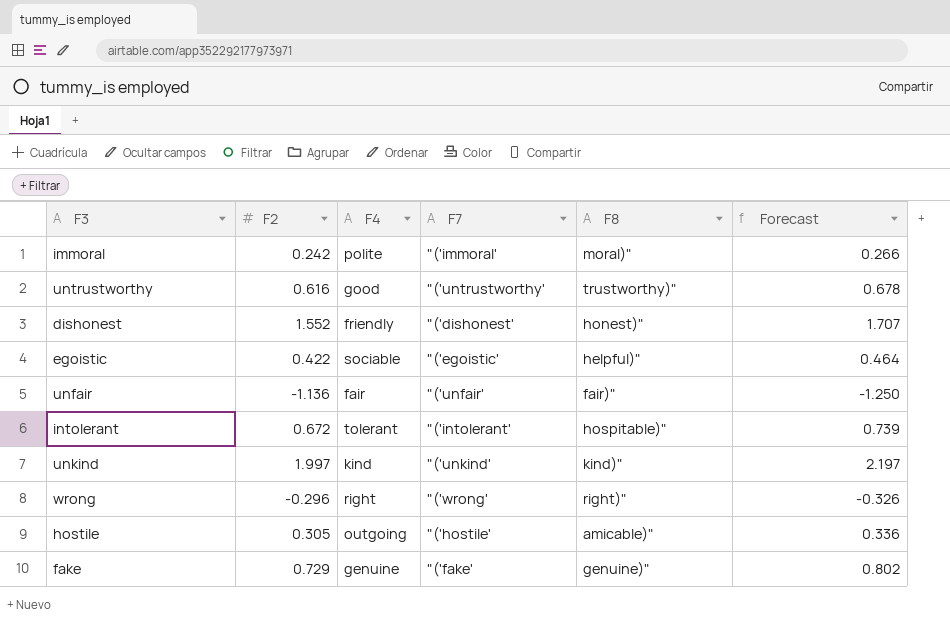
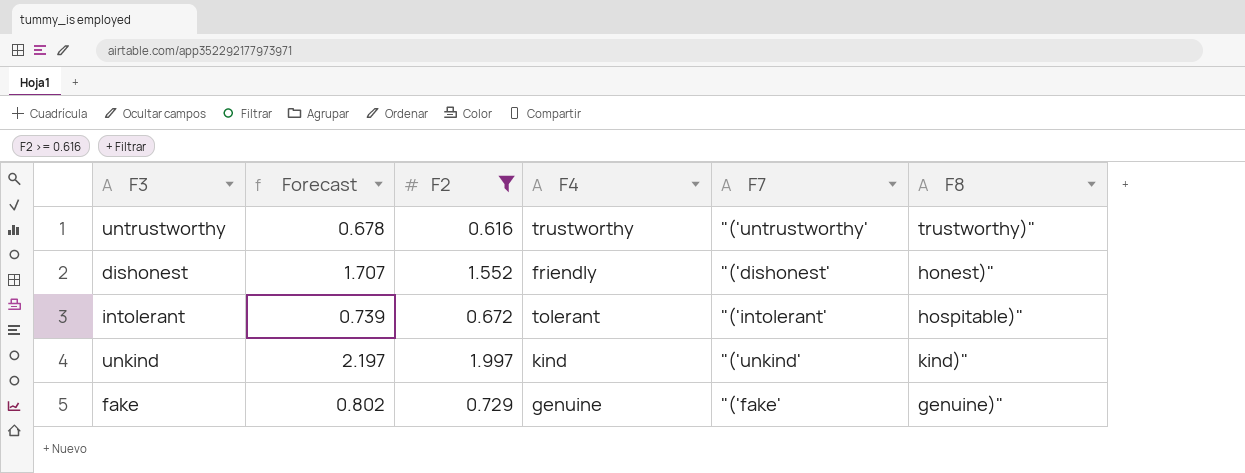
filter: none -> F2 >= 0.616
column Forecast | position: 6 -> 2
untrustworthy | F4: good -> trustworthy

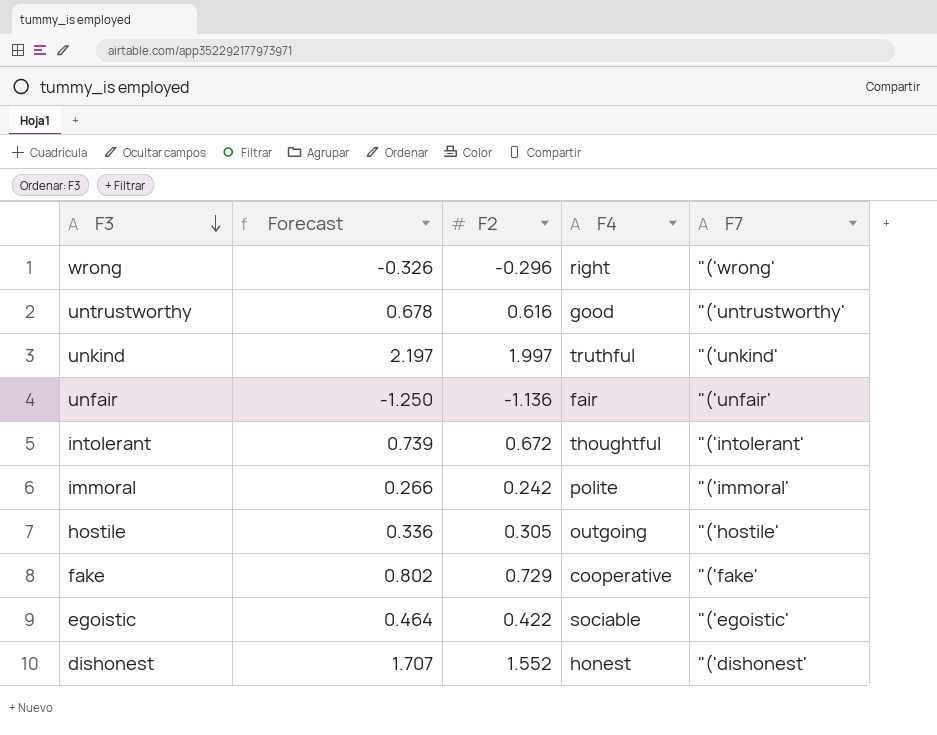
filter: F2 >= 0.616 -> none
row order: none -> F3 descending
column F8 | position: 6 -> none
untrustworthy | F4: trustworthy -> good
unkind | F4: kind -> truthful
intolerant | F4: tolerant -> thoughtful
fake | F4: genuine -> cooperative
dishonest | F4: friendly -> honest

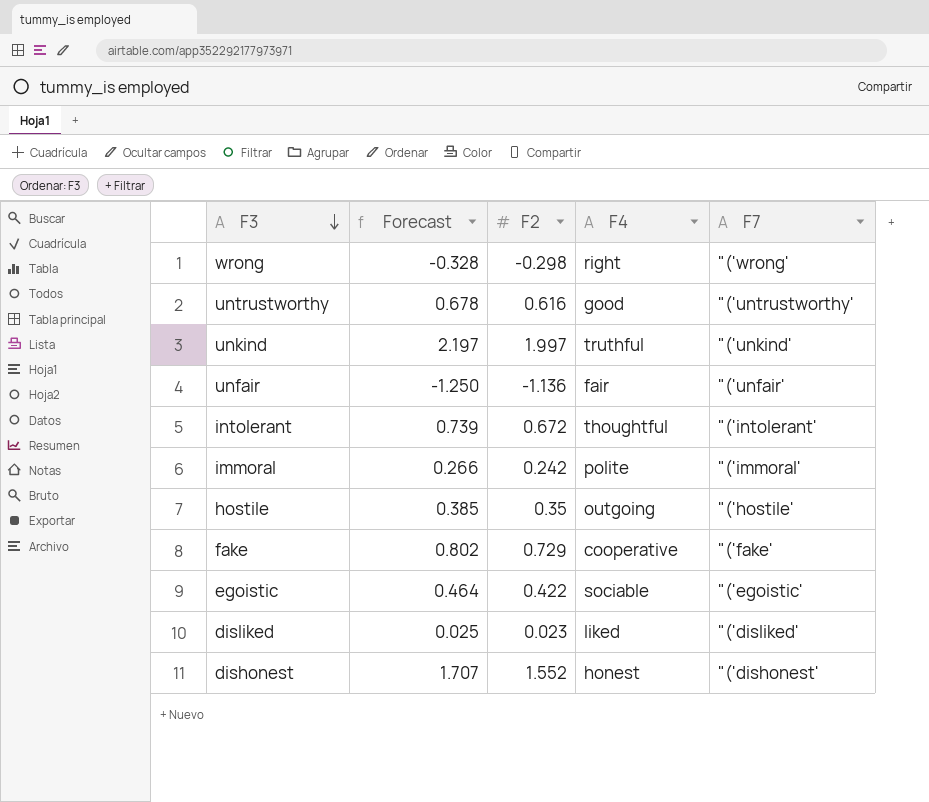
wrong | Forecast: -0.326 -> -0.328
wrong | F2: -0.296 -> -0.298
hostile | Forecast: 0.336 -> 0.385
hostile | F2: 0.305 -> 0.35
row disliked: none -> 0.025 | 0.023 | liked | "('disliked'

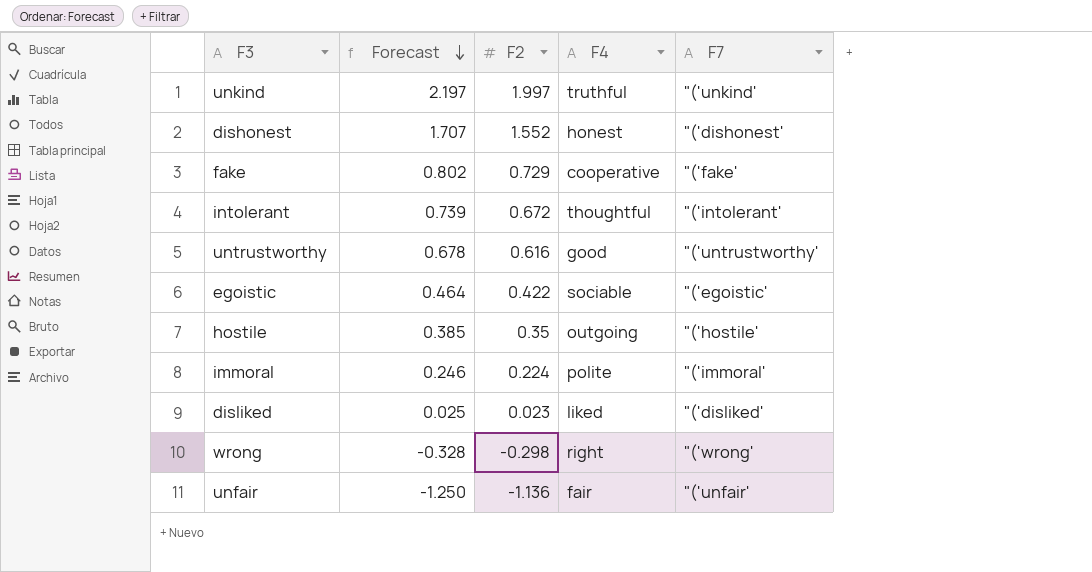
row order: F3 descending -> Forecast descending
immoral | Forecast: 0.266 -> 0.246
immoral | F2: 0.242 -> 0.224

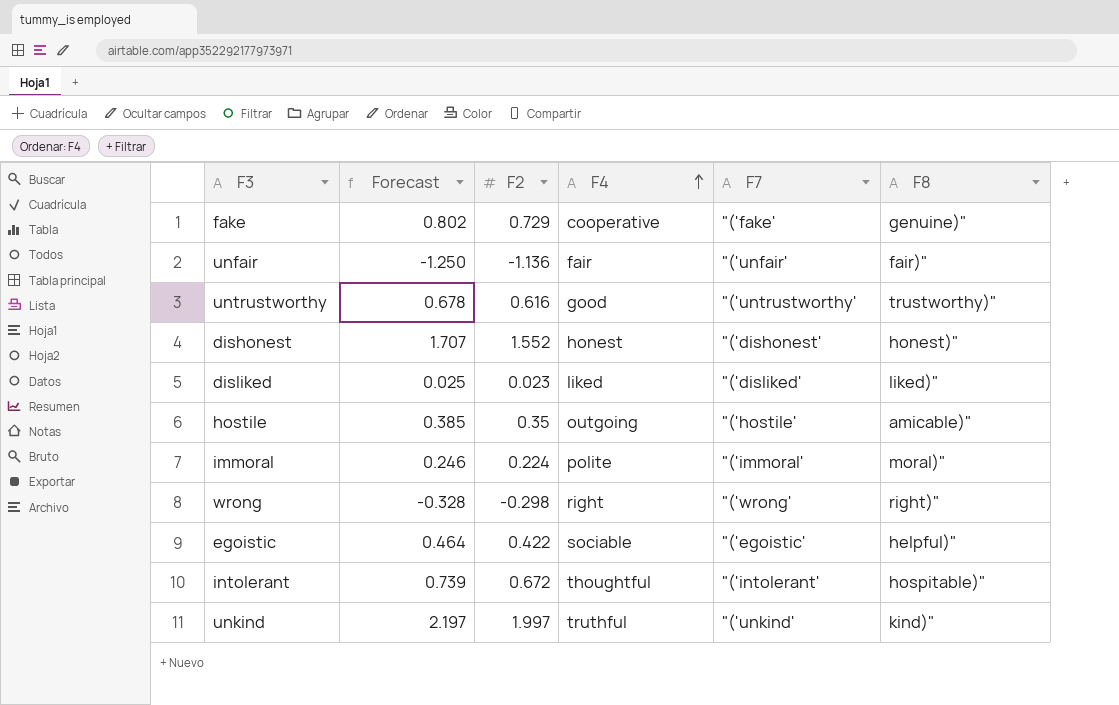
row order: Forecast descending -> F4 ascending
column F8 | position: none -> 6

